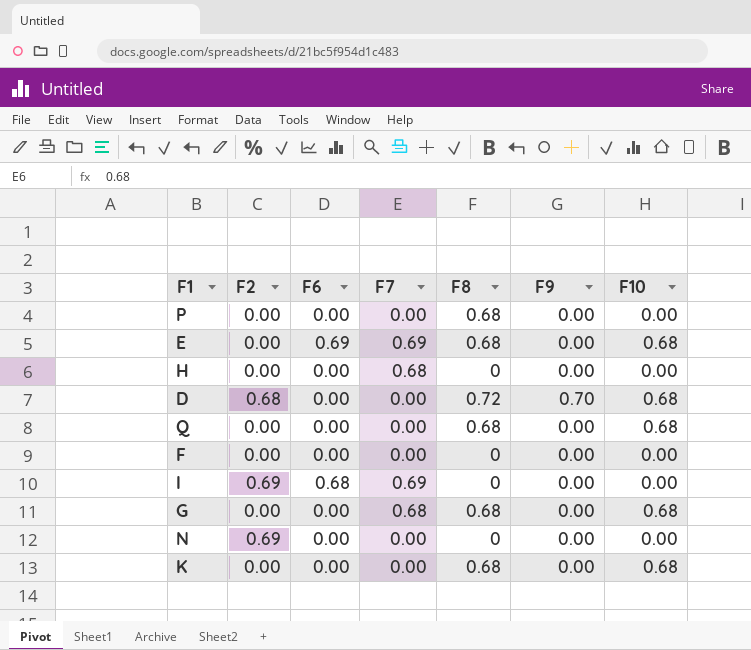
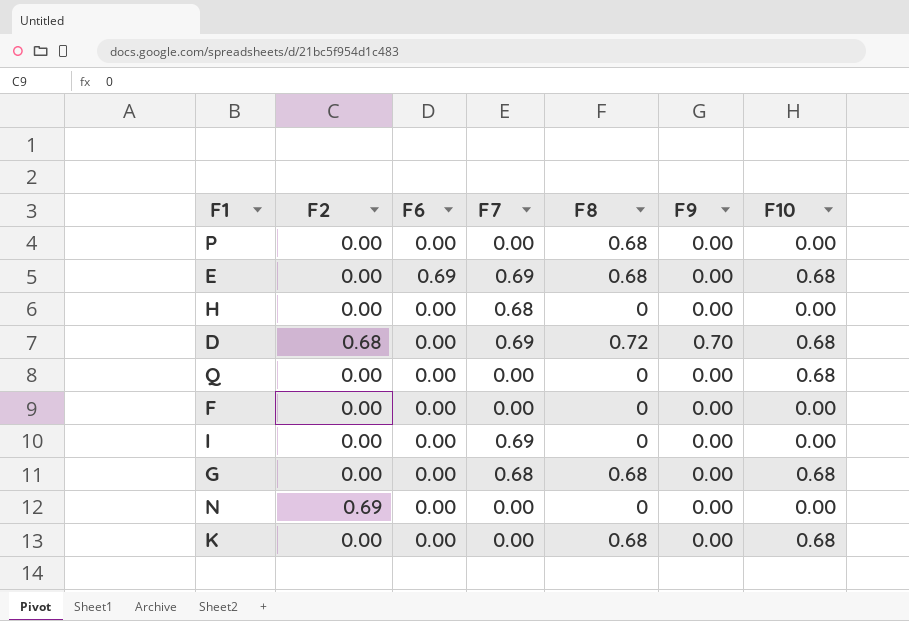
D | F7: 0.00 -> 0.69
Q | F8: 0.68 -> 0
I | F2: 0.69 -> 0.00
I | F6: 0.68 -> 0.00

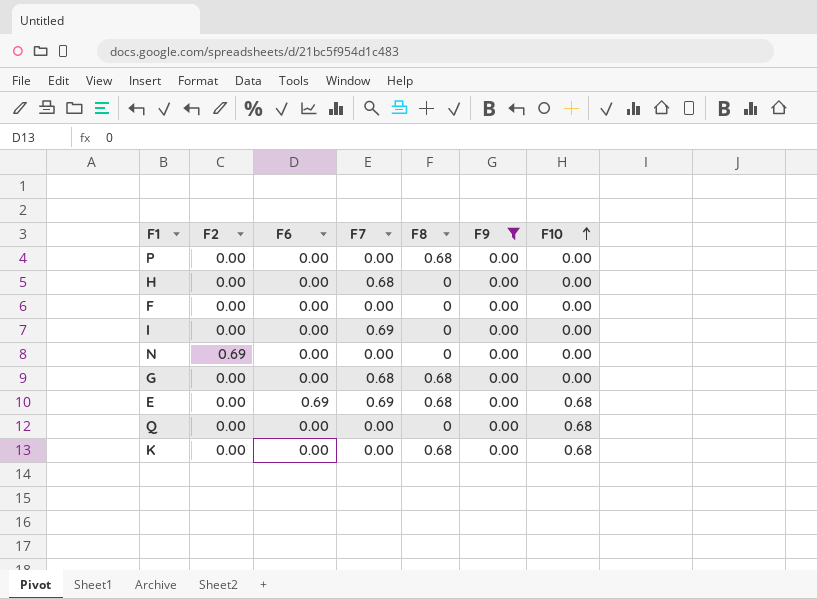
filter: none -> F9 = 0.00
row order: none -> F10 ascending
G | F10: 0.68 -> 0.00

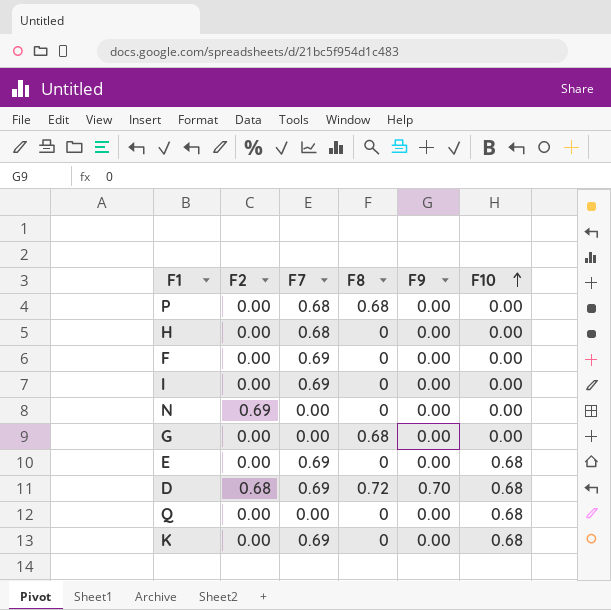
filter: F9 = 0.00 -> none
column F6 | position: 3 -> none
P | F7: 0.00 -> 0.68
F | F7: 0.00 -> 0.69
G | F7: 0.68 -> 0.00
E | F8: 0.68 -> 0
K | F7: 0.00 -> 0.69
K | F8: 0.68 -> 0

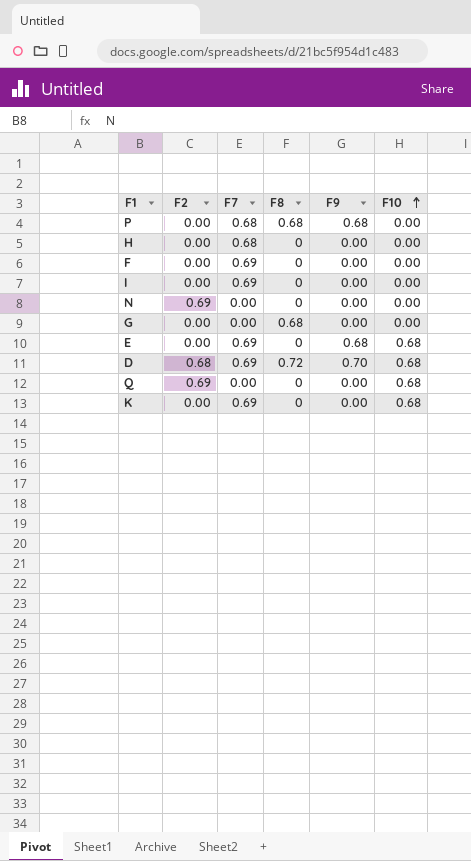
P | F9: 0.00 -> 0.68
E | F9: 0.00 -> 0.68
Q | F2: 0.00 -> 0.69

